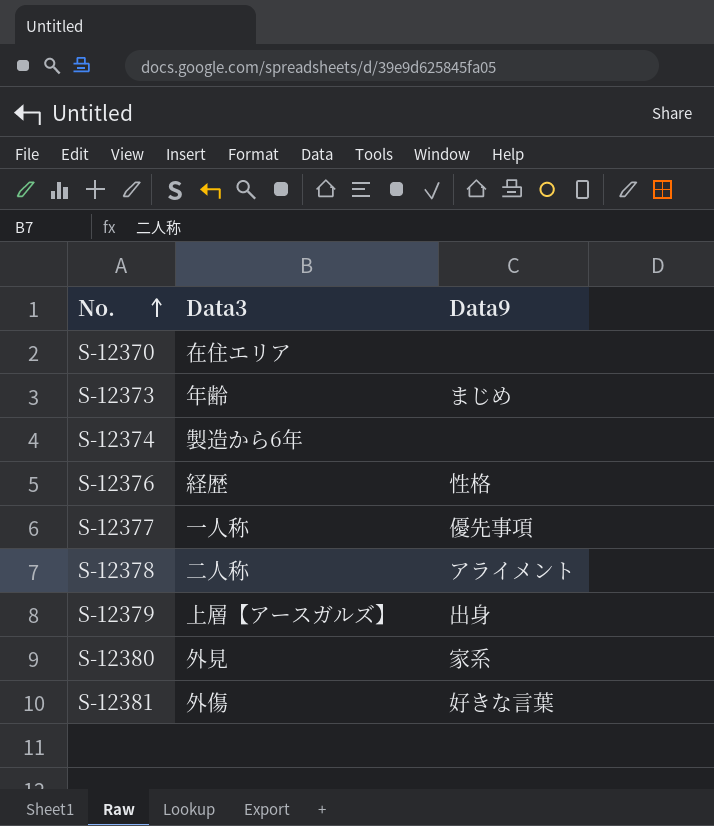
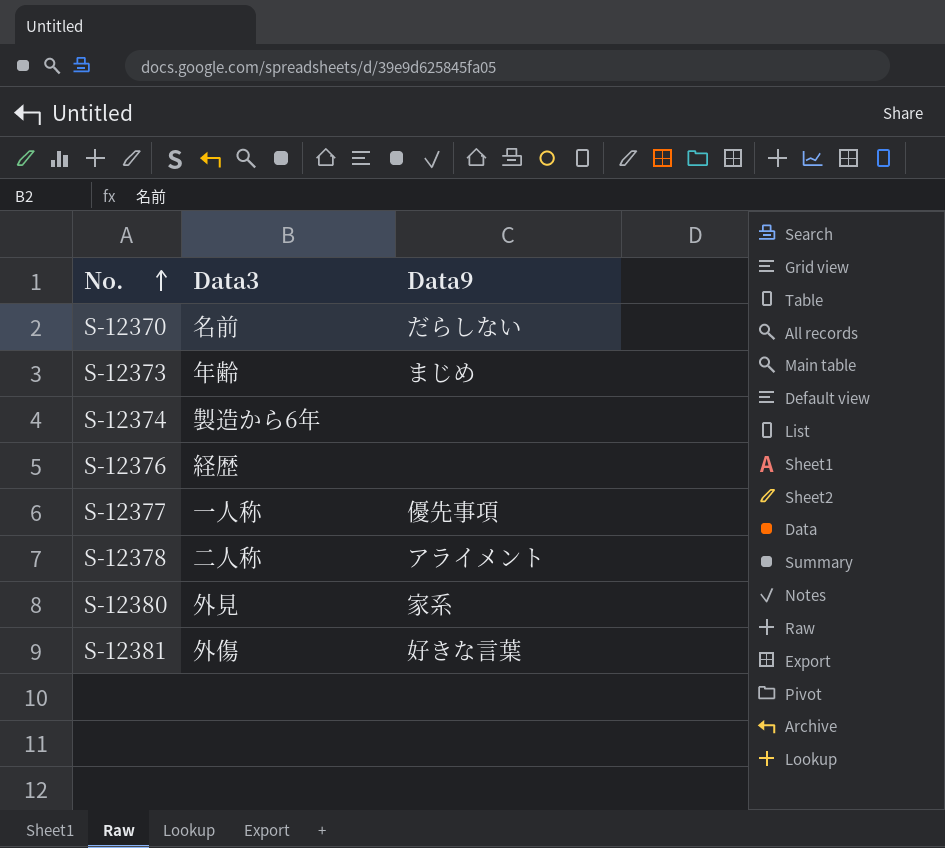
row S-12379: 上層【アースガルズ】 | 出身 -> none
S-12370 | Data3: 在住エリア -> 名前
S-12370 | Data9: none -> だらしない
S-12376 | Data9: 性格 -> none

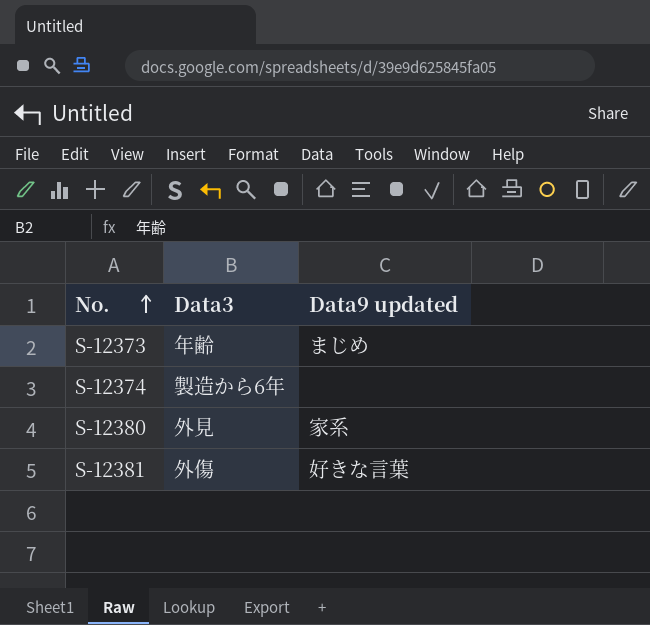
column name: Data9 -> Data9 updated
row S-12370: 名前 | だらしない -> none
row S-12376: 経歴 | none -> none
row S-12377: 一人称 | 優先事項 -> none
row S-12378: 二人称 | アライメント -> none

